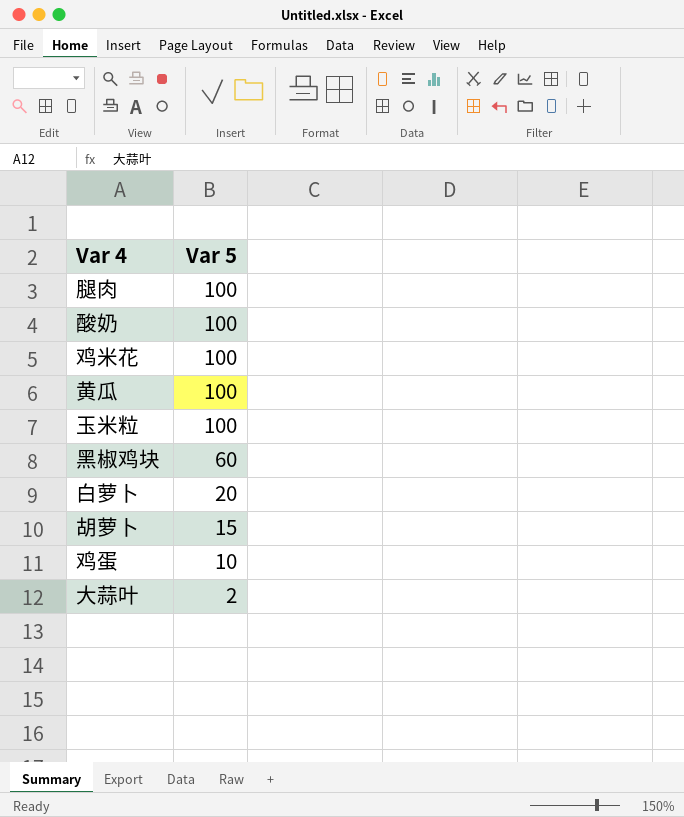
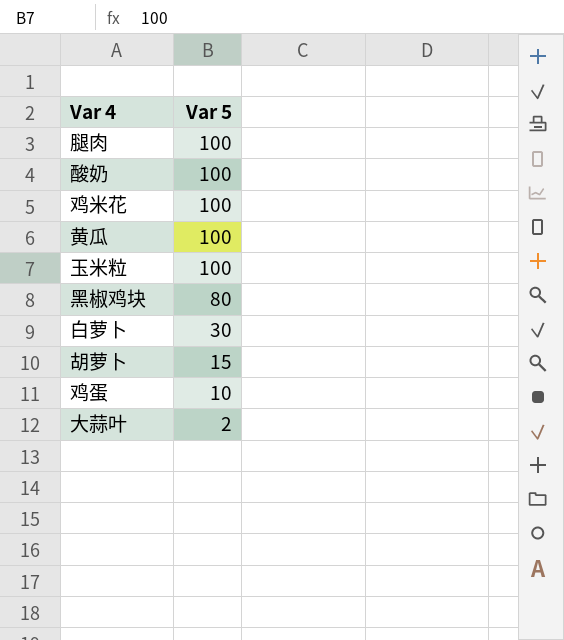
黑椒鸡块 | Var 5: 60 -> 80
白萝卜 | Var 5: 20 -> 30

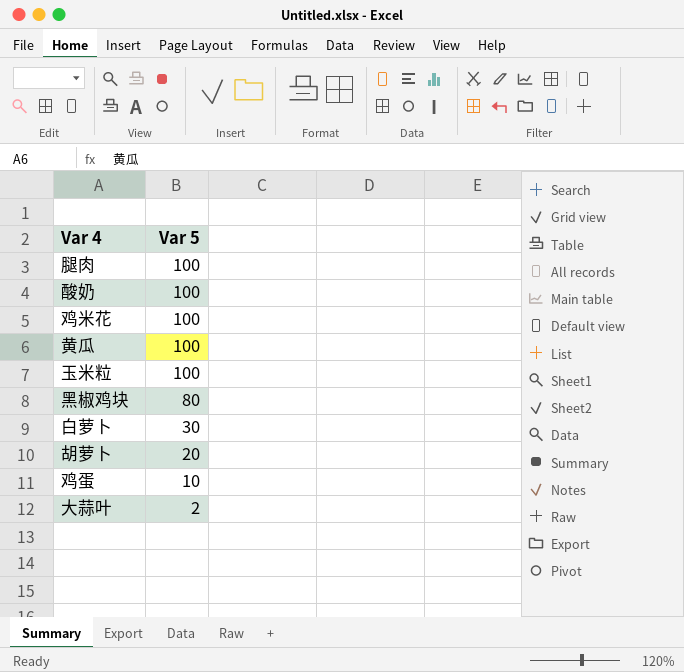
胡萝卜 | Var 5: 15 -> 20

